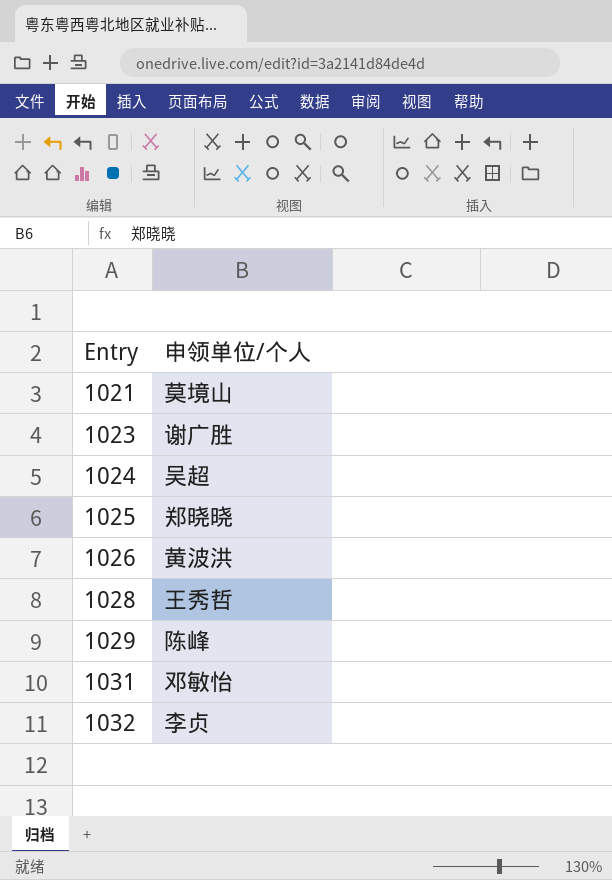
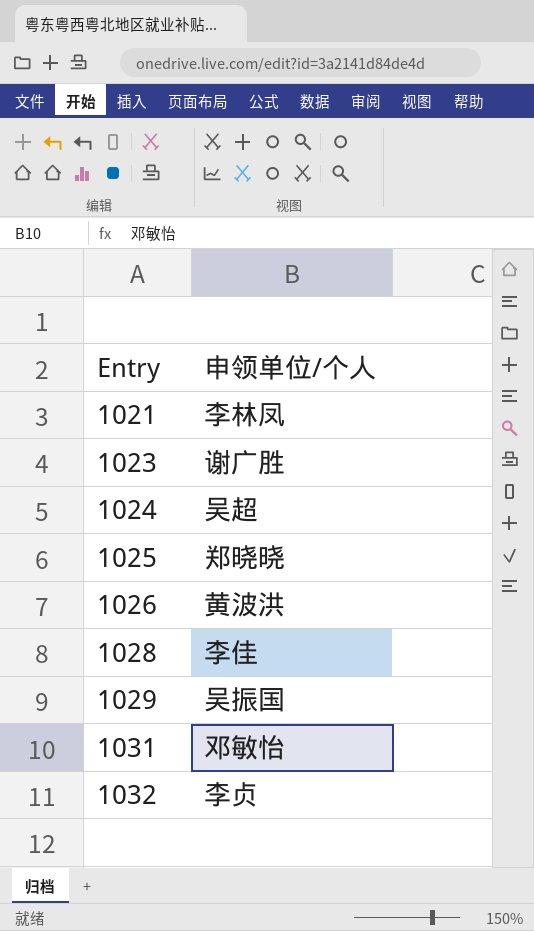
1021 | 申领单位/个人: 莫境山 -> 李林凤
1028 | 申领单位/个人: 王秀哲 -> 李佳
1029 | 申领单位/个人: 陈峰 -> 吴振国

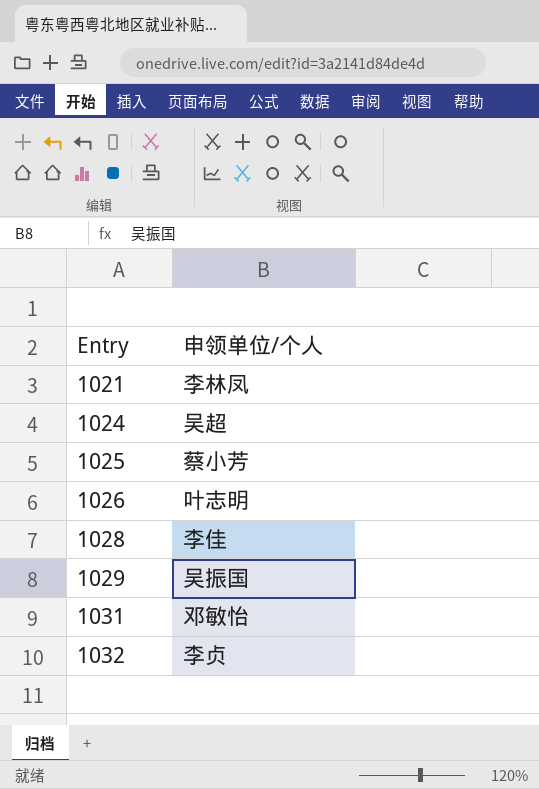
row 1023: 谢广胜 -> none
1025 | 申领单位/个人: 郑晓晓 -> 蔡小芳
1026 | 申领单位/个人: 黄波洪 -> 叶志明

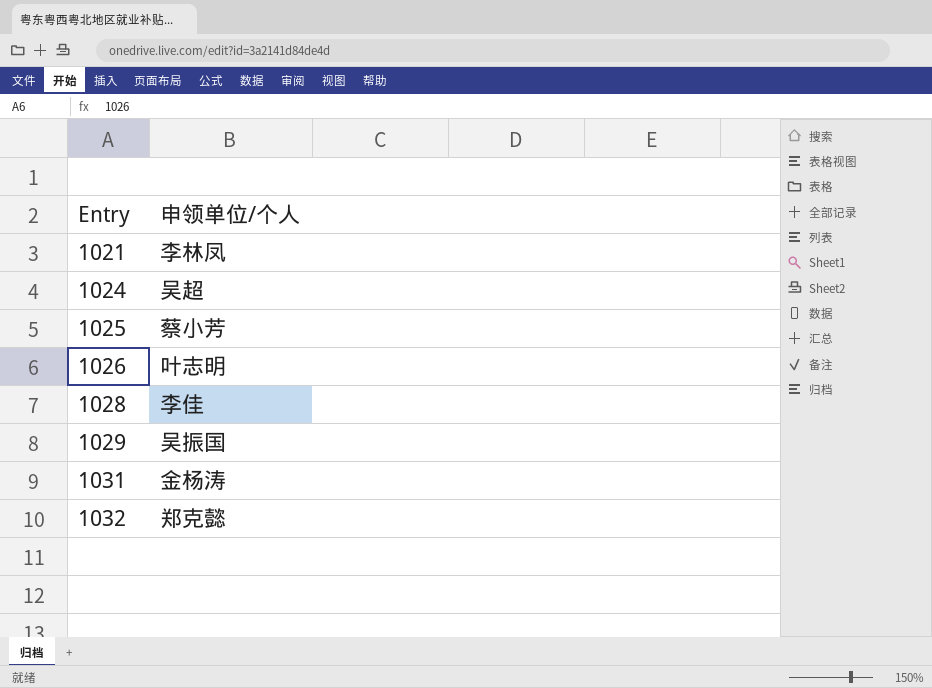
1031 | 申领单位/个人: 邓敏怡 -> 金杨涛
1032 | 申领单位/个人: 李贞 -> 郑克懿

